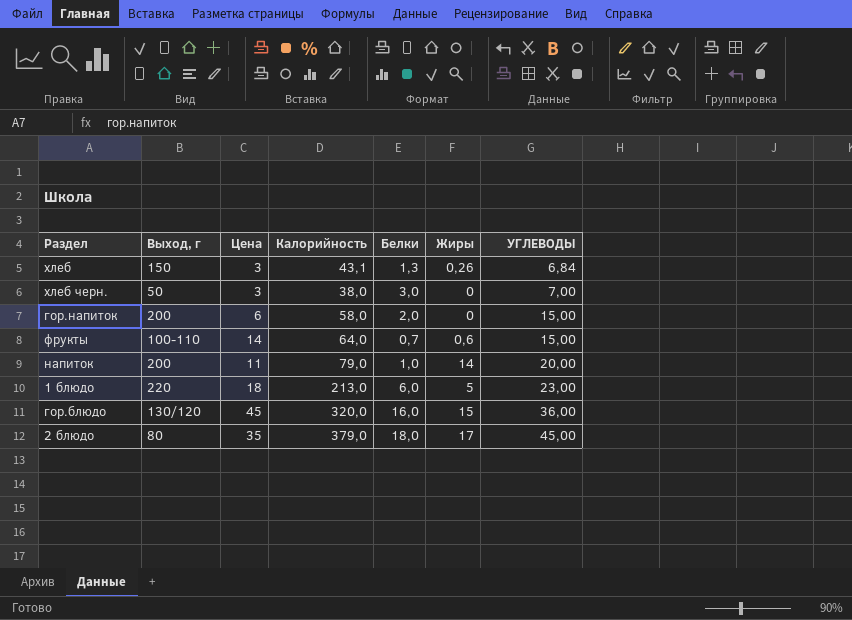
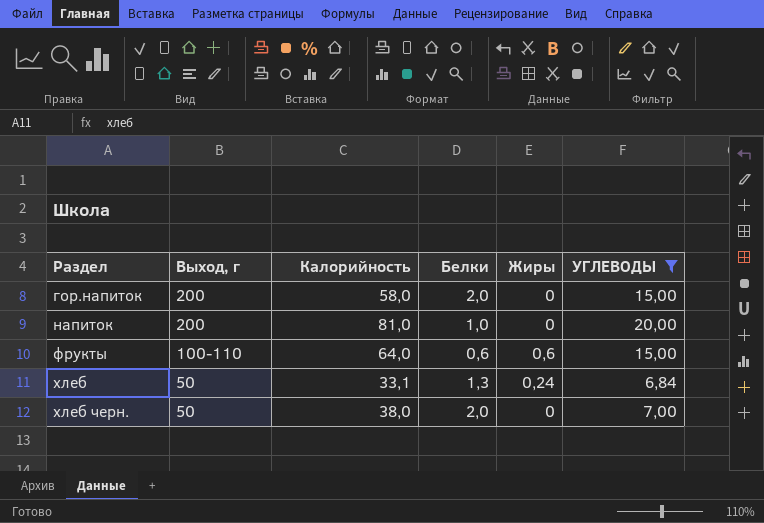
filter: none -> УГЛЕВОДЫ <= 20,00
row order: УГЛЕВОДЫ ascending -> Раздел ascending
column Цена | position: 3 -> none
напиток | Калорийность: 79,0 -> 81,0
напиток | Жиры: 14 -> 0
фрукты | Белки: 0,7 -> 0,6
хлеб | Выход, г: 150 -> 50
хлеб | Калорийность: 43,1 -> 33,1
хлеб | Жиры: 0,26 -> 0,24
хлеб черн. | Белки: 3,0 -> 2,0

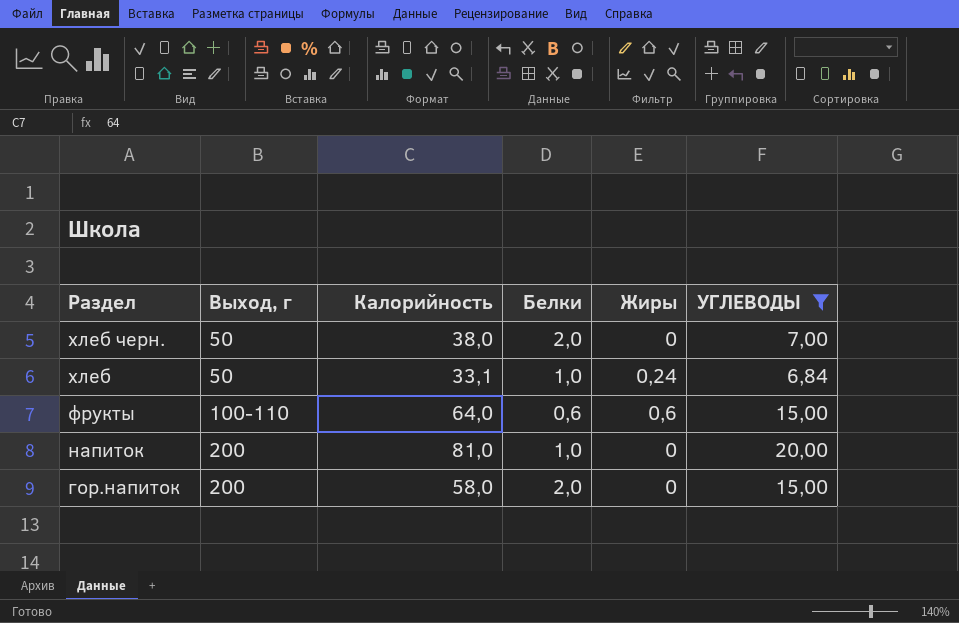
row order: Раздел ascending -> Раздел descending
хлеб | Белки: 1,3 -> 1,0

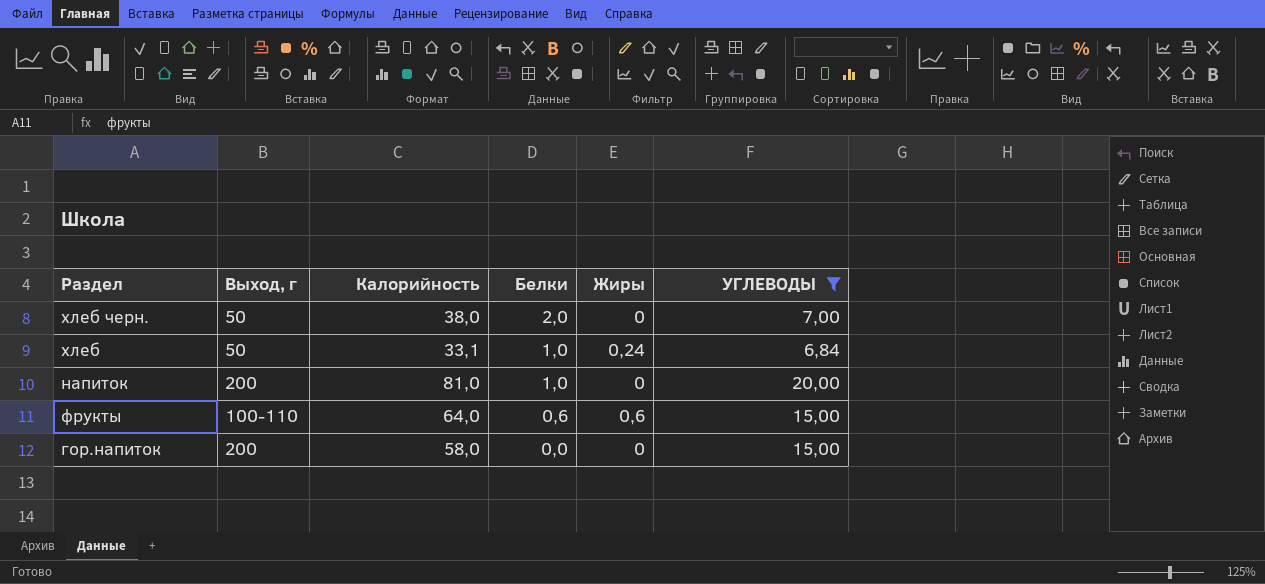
row order: Раздел descending -> Белки descending
гор.напиток | Белки: 2,0 -> 0,0

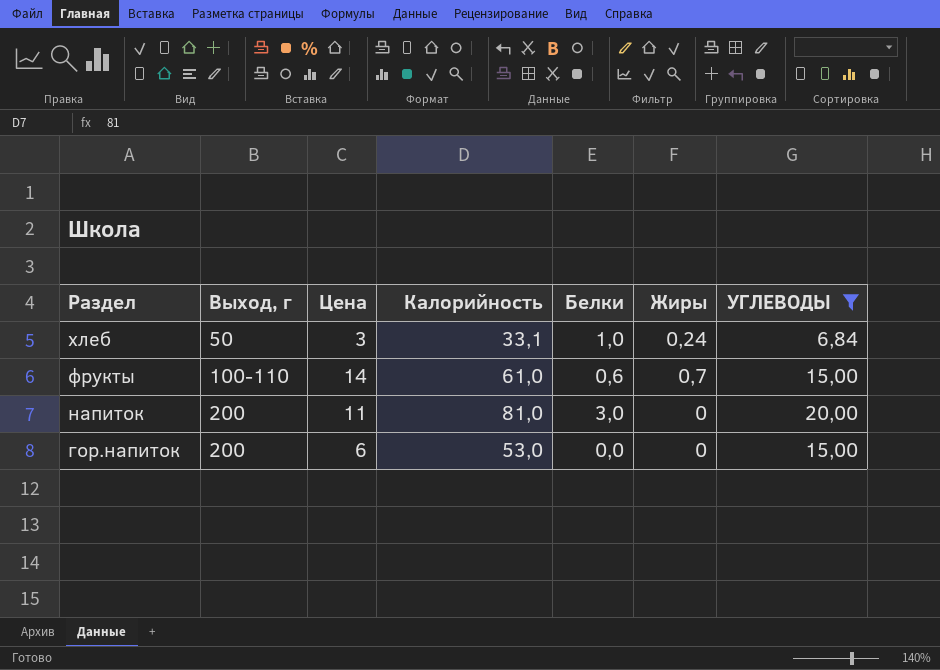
row order: Белки descending -> Раздел descending
column Цена | position: none -> 3
row хлеб черн.: 50 | 38,0 | 2,0 | 0 | 7,00 -> none
фрукты | Калорийность: 64,0 -> 61,0
фрукты | Жиры: 0,6 -> 0,7
напиток | Белки: 1,0 -> 3,0
гор.напиток | Калорийность: 58,0 -> 53,0

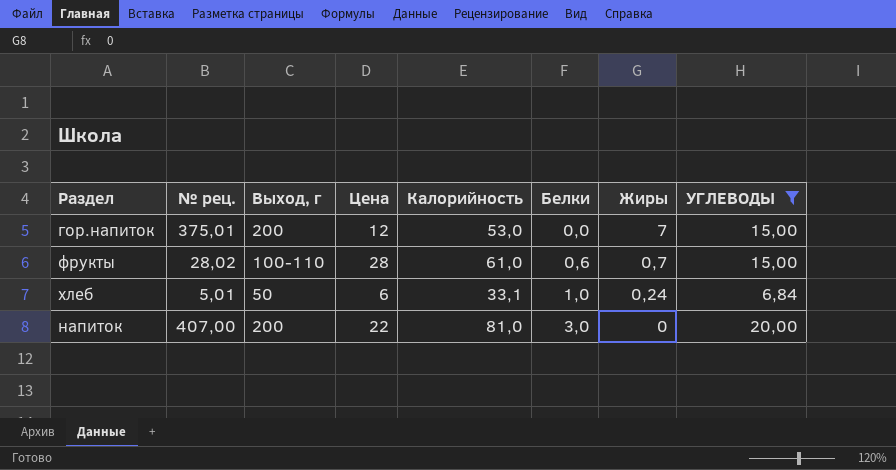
row order: Раздел descending -> Белки ascending
column № рец. | position: none -> 2
гор.напиток | Цена: 6 -> 12
гор.напиток | Жиры: 0 -> 7
фрукты | Цена: 14 -> 28
хлеб | Цена: 3 -> 6
напиток | Цена: 11 -> 22

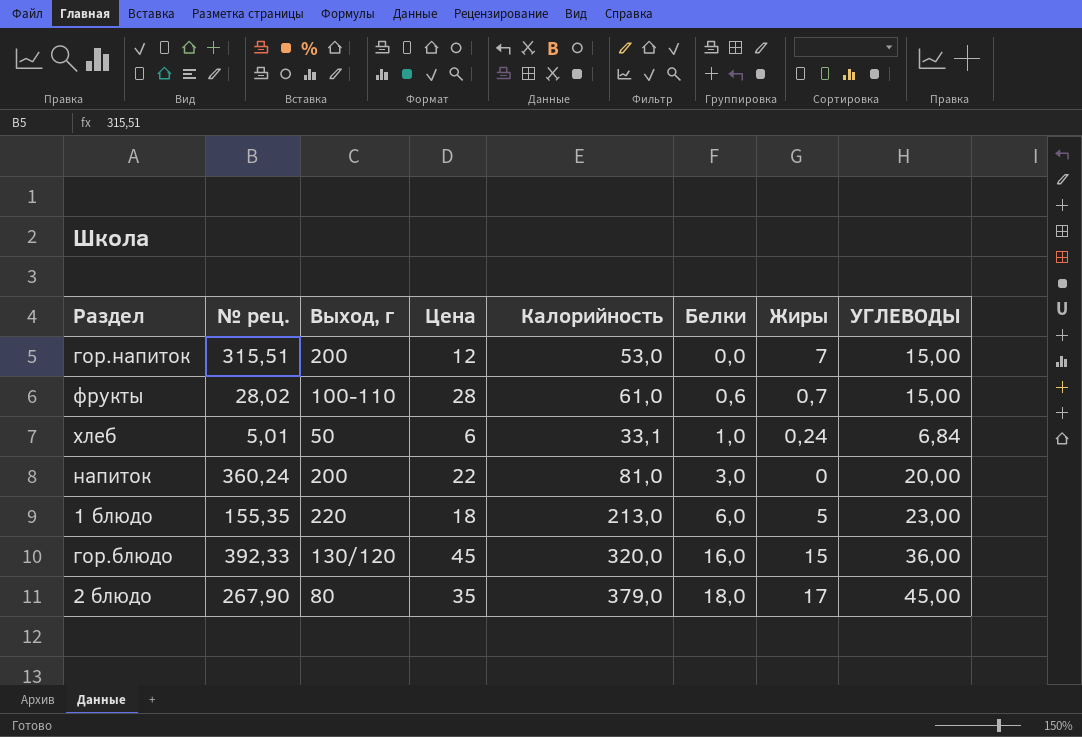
filter: УГЛЕВОДЫ <= 20,00 -> none
гор.напиток | № рец.: 375,01 -> 315,51
напиток | № рец.: 407,00 -> 360,24

